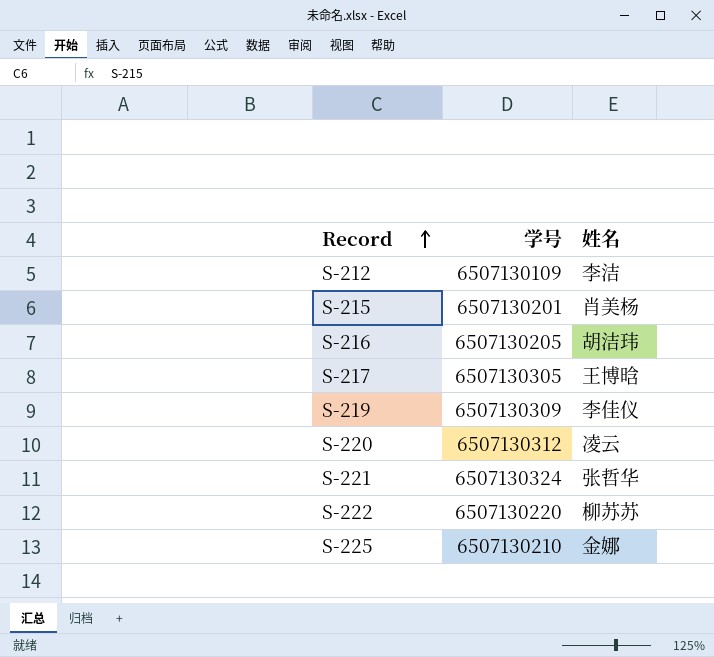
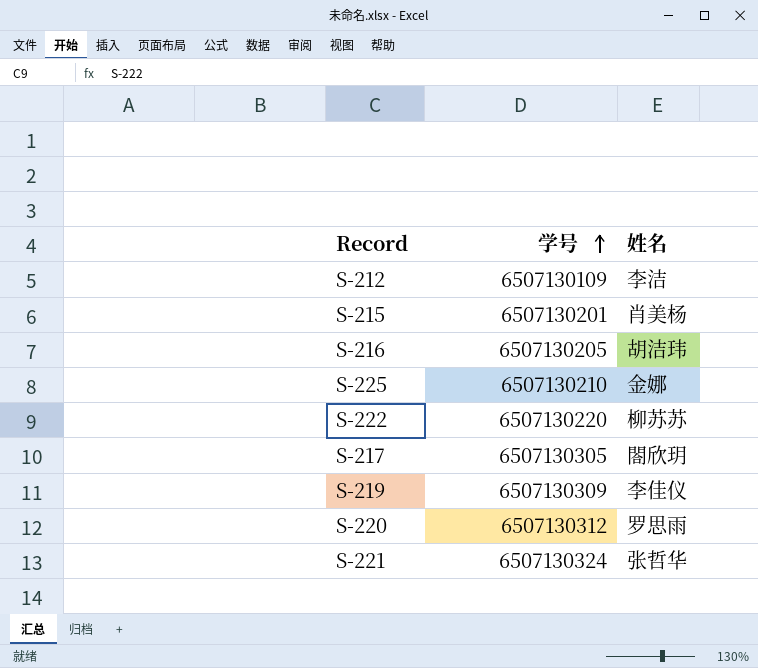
row order: Record ascending -> 学号 ascending
S-217 | 姓名: 王博晗 -> 閤欣玥
S-220 | 姓名: 凌云 -> 罗思雨

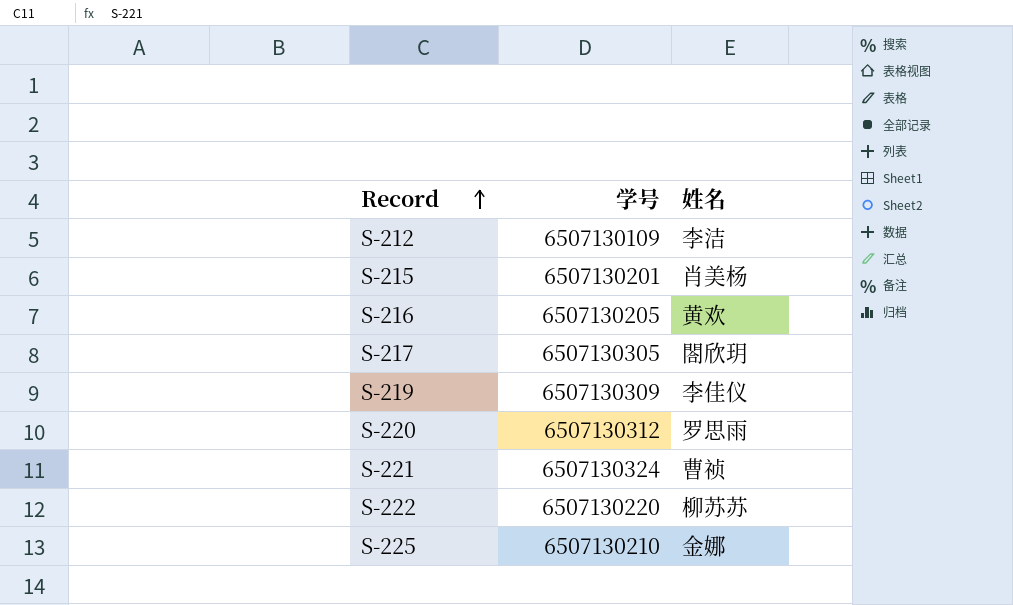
row order: 学号 ascending -> Record ascending
S-216 | 姓名: 胡洁玮 -> 黄欢
S-221 | 姓名: 张哲华 -> 曹祯

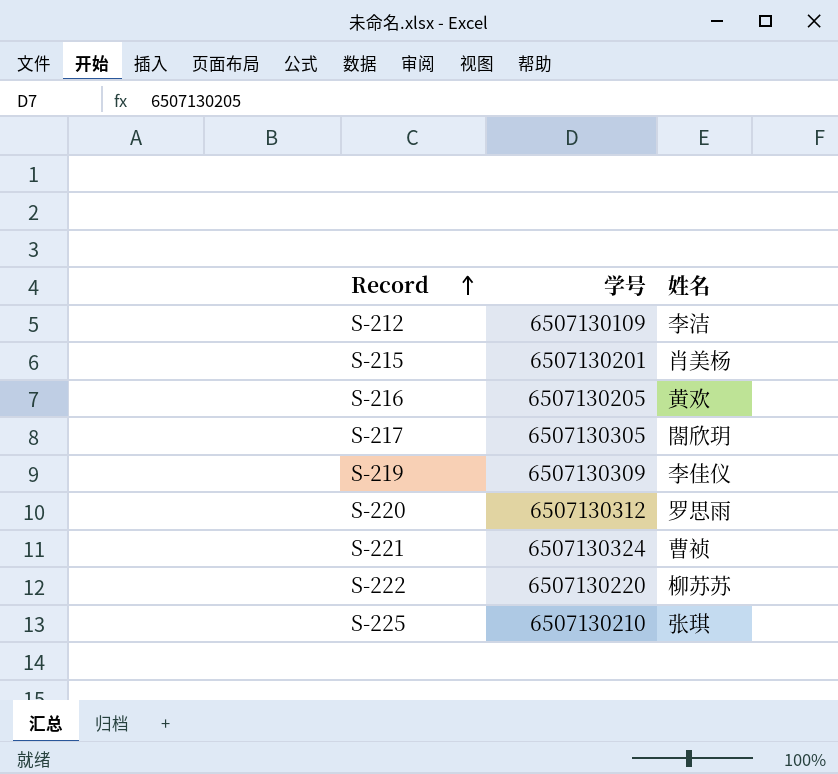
S-225 | 姓名: 金娜 -> 张琪

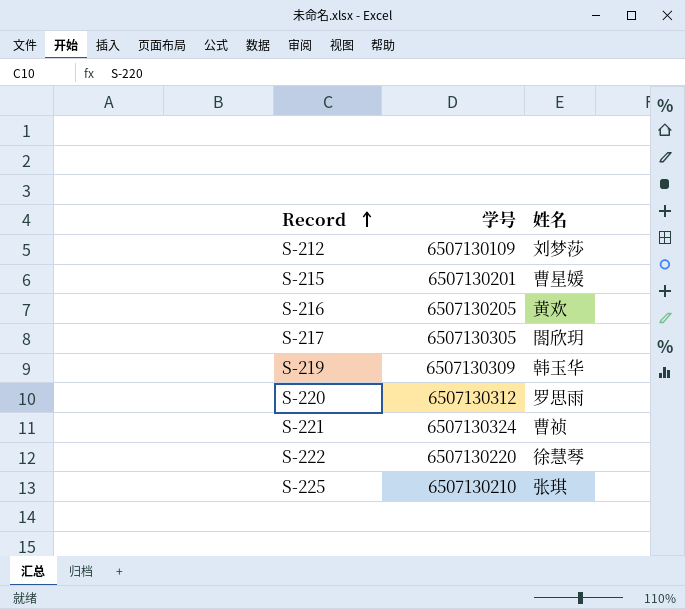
S-212 | 姓名: 李洁 -> 刘梦莎
S-215 | 姓名: 肖美杨 -> 曹星媛
S-219 | 姓名: 李佳仪 -> 韩玉华
S-222 | 姓名: 柳苏苏 -> 徐慧琴

